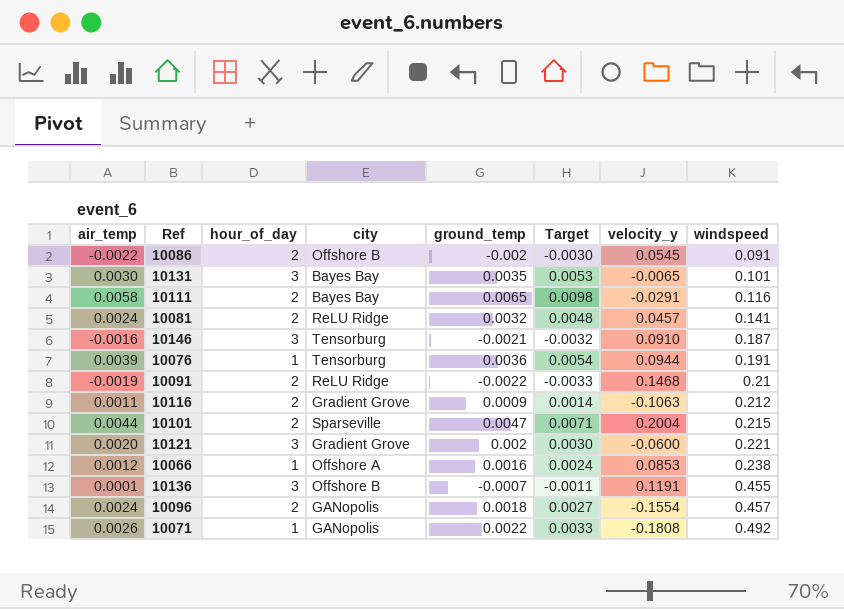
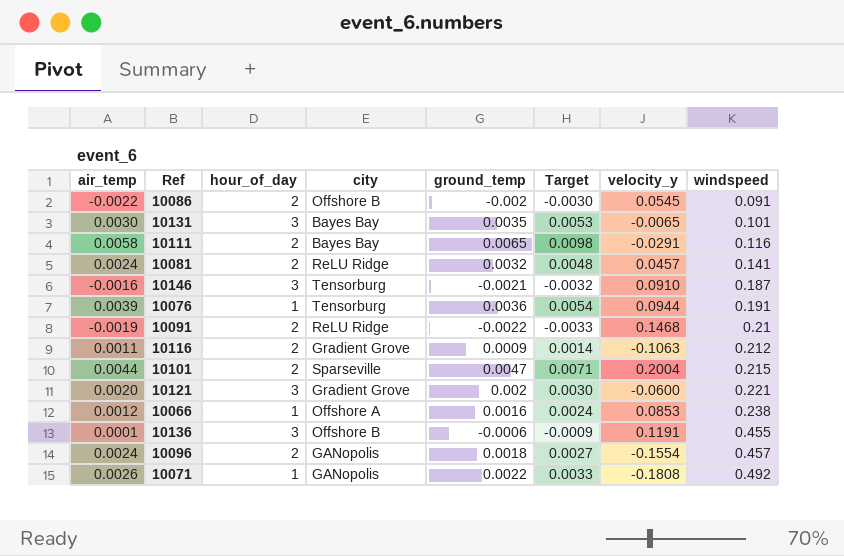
10136 | ground_temp: -0.0007 -> -0.0006
10136 | Target: -0.0011 -> -0.0009

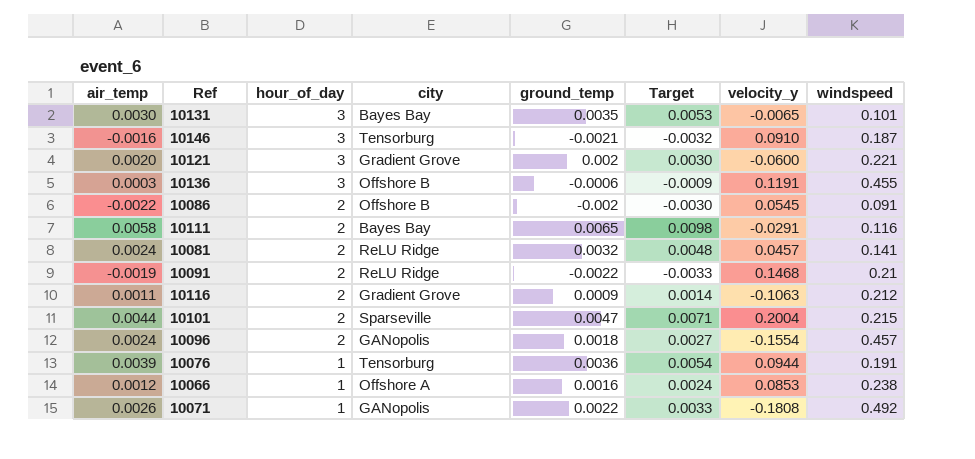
row order: windspeed ascending -> hour_of_day descending
10136 | air_temp: 0.0001 -> 0.0003

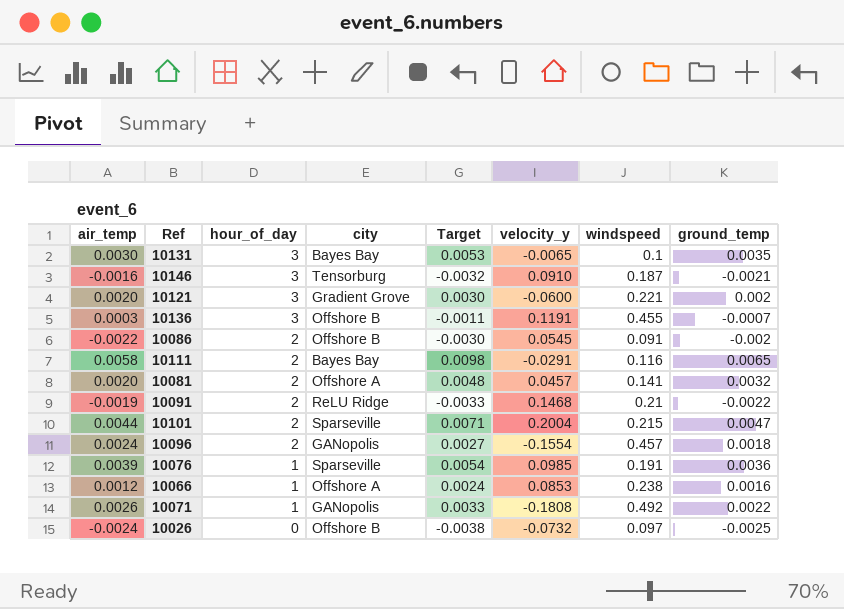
column ground_temp | position: 5 -> 8
row 10116: 0.0011 | 2 | Gradient Grove | 0.0009 | 0.0014 | -0.1063 | 0.212 -> none
10131 | windspeed: 0.101 -> 0.1
10136 | Target: -0.0009 -> -0.0011
10136 | ground_temp: -0.0006 -> -0.0007
10081 | air_temp: 0.0024 -> 0.0020
10081 | city: ReLU Ridge -> Offshore A
10076 | city: Tensorburg -> Sparseville
10076 | velocity_y: 0.0944 -> 0.0985
row 10026: none -> -0.0024 | 0 | Offshore B | -0.0038 | -0.0732 | 0.097 | -0.0025

